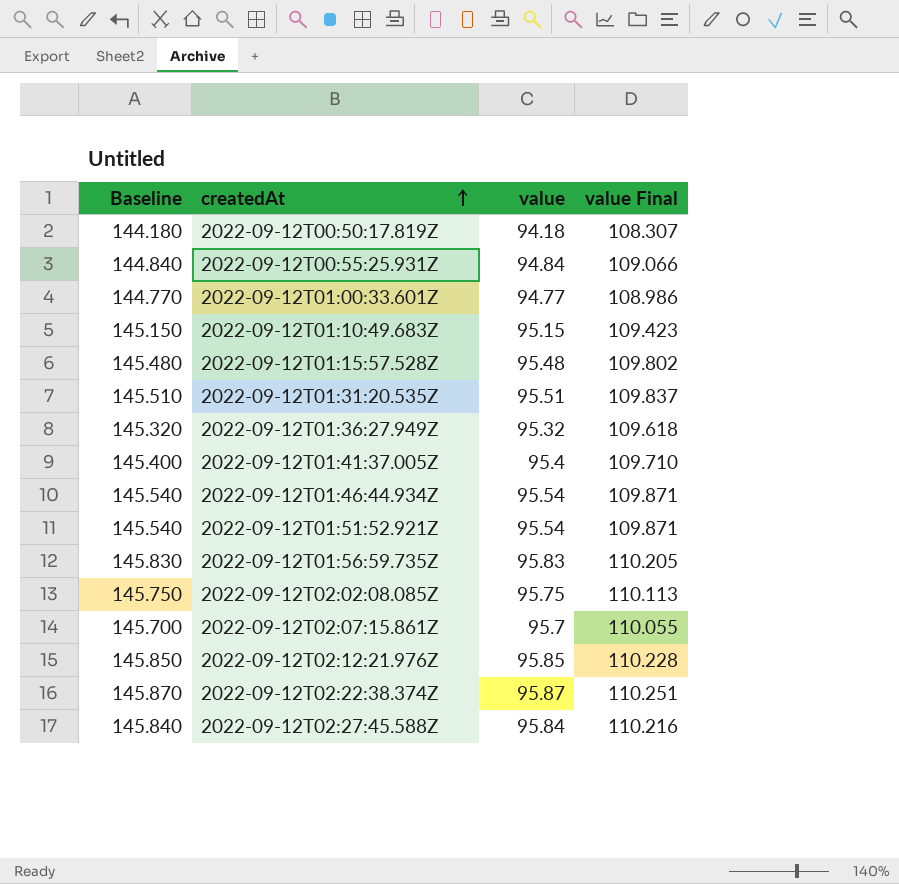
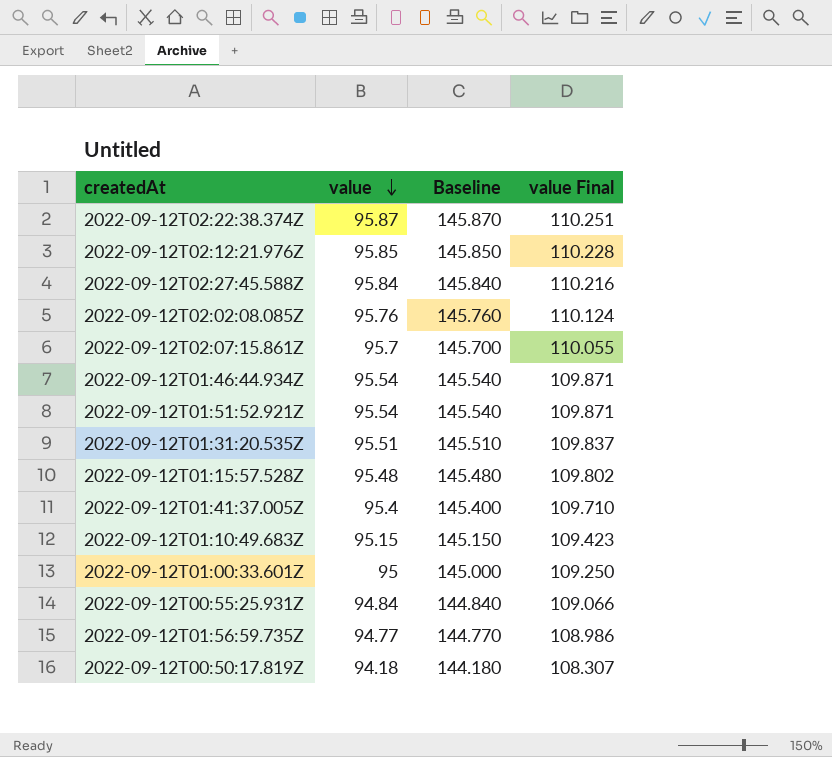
row order: createdAt ascending -> value descending
column Baseline | position: 1 -> 3
row 2022-09-12T01:36:27.949Z: 145.320 | 95.32 | 109.618 -> none
2022-09-12T02:02:08.085Z | value: 95.75 -> 95.76
2022-09-12T02:02:08.085Z | Baseline: 145.750 -> 145.760
2022-09-12T02:02:08.085Z | value Final: 110.113 -> 110.124
2022-09-12T01:00:33.601Z | value: 94.77 -> 95
2022-09-12T01:00:33.601Z | Baseline: 144.770 -> 145.000
2022-09-12T01:00:33.601Z | value Final: 108.986 -> 109.250
2022-09-12T01:56:59.735Z | value: 95.83 -> 94.77
2022-09-12T01:56:59.735Z | Baseline: 145.830 -> 144.770
2022-09-12T01:56:59.735Z | value Final: 110.205 -> 108.986

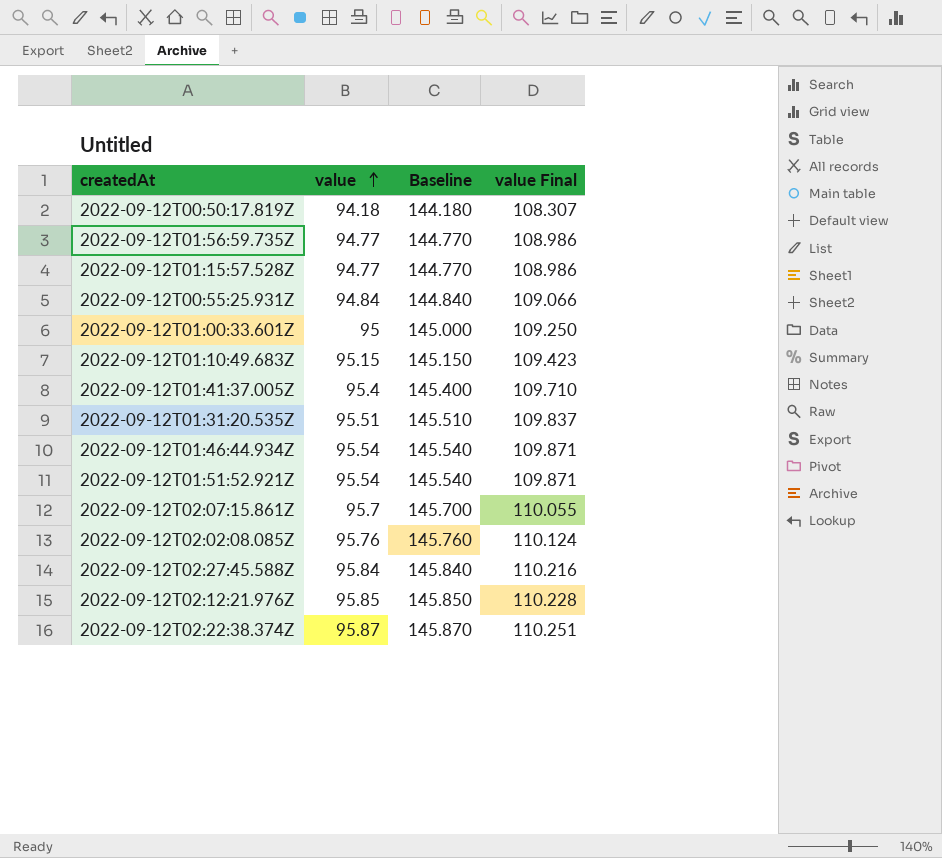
row order: value descending -> value ascending
2022-09-12T01:15:57.528Z | value: 95.48 -> 94.77
2022-09-12T01:15:57.528Z | Baseline: 145.480 -> 144.770
2022-09-12T01:15:57.528Z | value Final: 109.802 -> 108.986

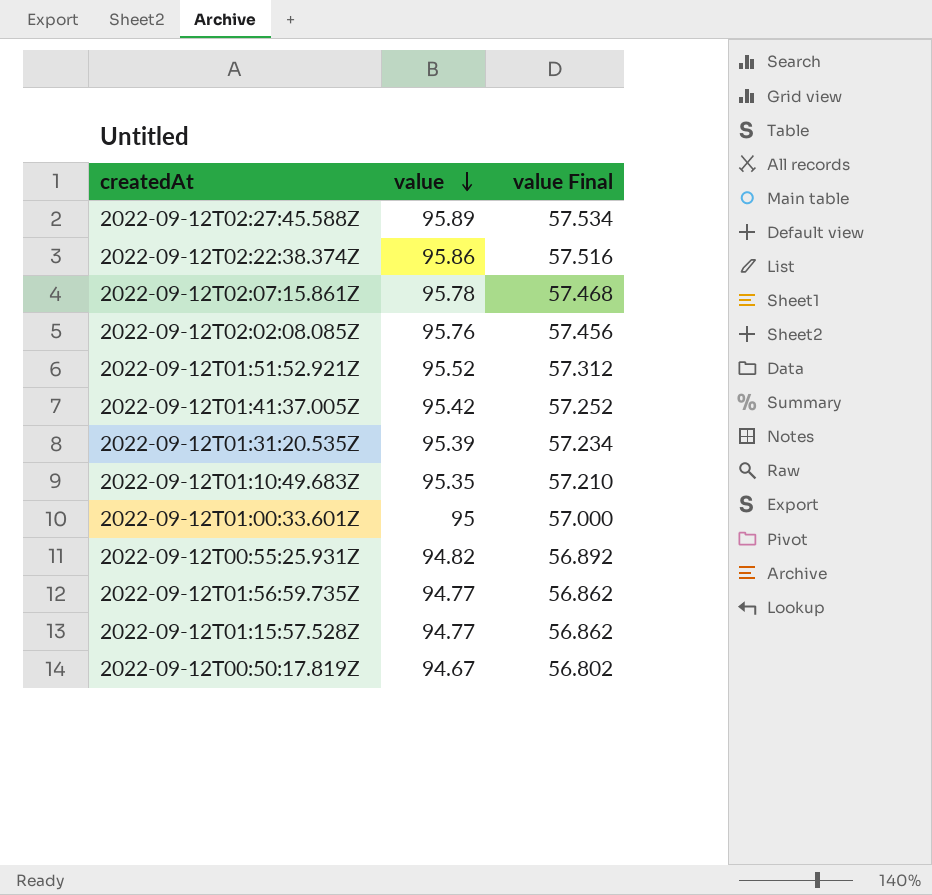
row order: value ascending -> value descending
column Baseline | formula: [value] + 50 -> none
column value Final | formula: [value] * 1.15 -> [value] * 0.6
row 2022-09-12T01:46:44.934Z: 95.54 | 145.540 | 109.871 -> none
row 2022-09-12T02:12:21.976Z: 95.85 | 145.850 | 110.228 -> none
2022-09-12T02:27:45.588Z | value: 95.84 -> 95.89
2022-09-12T02:22:38.374Z | value: 95.87 -> 95.86
2022-09-12T02:07:15.861Z | value: 95.7 -> 95.78
2022-09-12T01:51:52.921Z | value: 95.54 -> 95.52
2022-09-12T01:41:37.005Z | value: 95.4 -> 95.42
2022-09-12T01:31:20.535Z | value: 95.51 -> 95.39
2022-09-12T01:10:49.683Z | value: 95.15 -> 95.35
2022-09-12T00:55:25.931Z | value: 94.84 -> 94.82
2022-09-12T00:50:17.819Z | value: 94.18 -> 94.67

